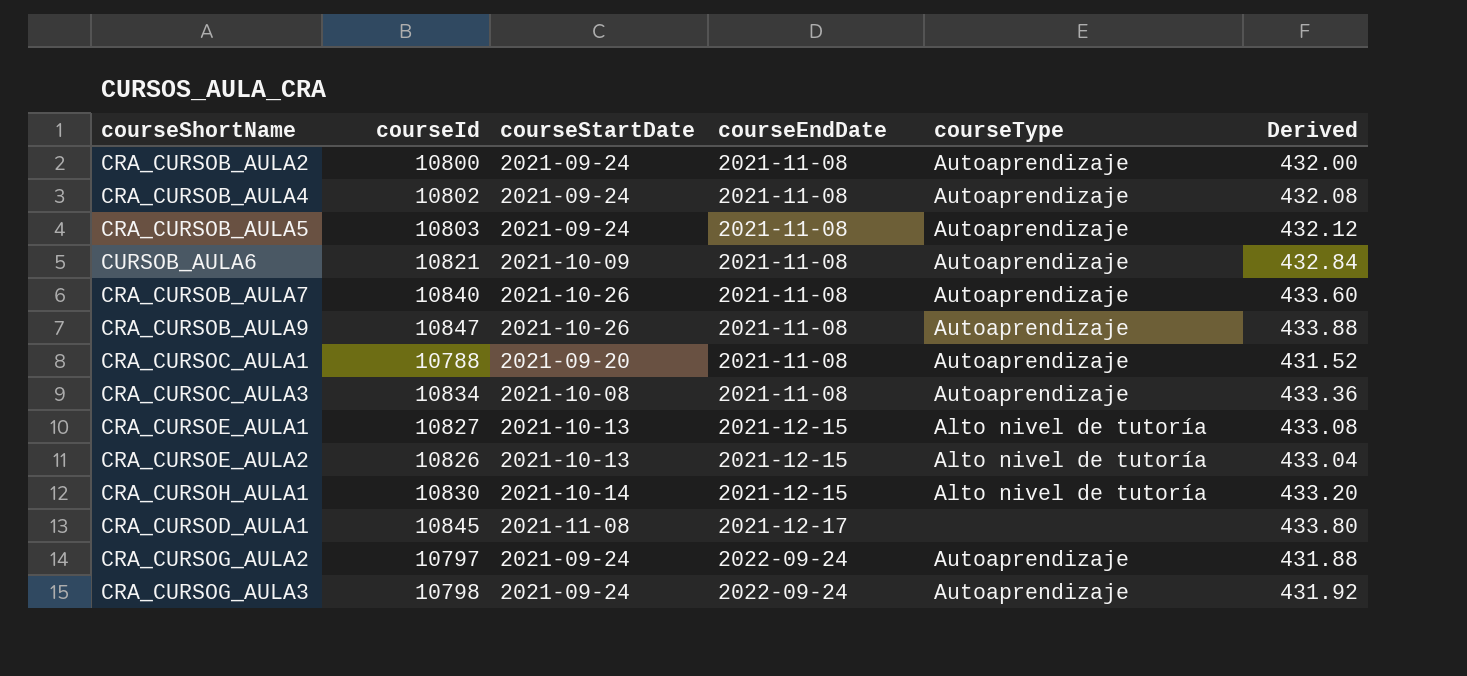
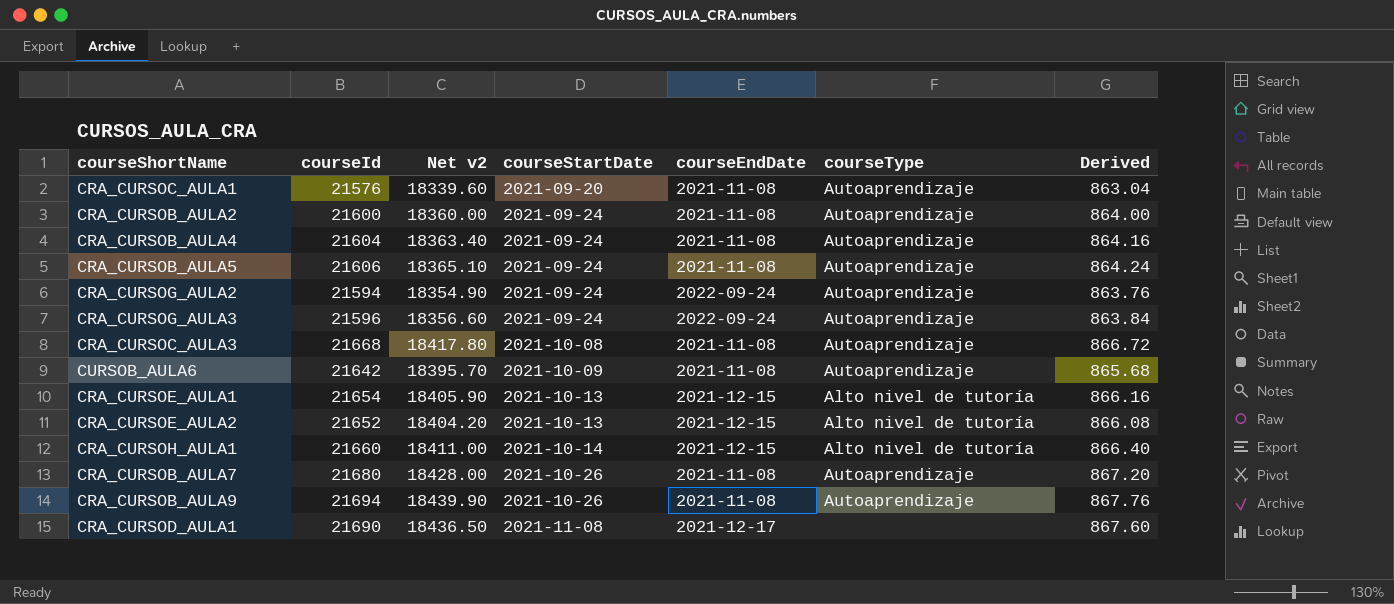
row order: courseEndDate ascending -> courseStartDate ascending
column Net v2 | formula: none -> [courseId] * 0.85
CRA_CURSOC_AULA1 | courseId: 10788 -> 21576
CRA_CURSOC_AULA1 | Derived: 431.52 -> 863.04
CRA_CURSOB_AULA2 | courseId: 10800 -> 21600
CRA_CURSOB_AULA2 | Derived: 432.00 -> 864.00
CRA_CURSOB_AULA4 | courseId: 10802 -> 21604
CRA_CURSOB_AULA4 | Derived: 432.08 -> 864.16
CRA_CURSOB_AULA5 | courseId: 10803 -> 21606
CRA_CURSOB_AULA5 | Derived: 432.12 -> 864.24
CRA_CURSOG_AULA2 | courseId: 10797 -> 21594
CRA_CURSOG_AULA2 | Derived: 431.88 -> 863.76
CRA_CURSOG_AULA3 | courseId: 10798 -> 21596
CRA_CURSOG_AULA3 | Derived: 431.92 -> 863.84
CRA_CURSOC_AULA3 | courseId: 10834 -> 21668
CRA_CURSOC_AULA3 | Derived: 433.36 -> 866.72
CURSOB_AULA6 | courseId: 10821 -> 21642
CURSOB_AULA6 | Derived: 432.84 -> 865.68
CRA_CURSOE_AULA1 | courseId: 10827 -> 21654
CRA_CURSOE_AULA1 | Derived: 433.08 -> 866.16
CRA_CURSOE_AULA2 | courseId: 10826 -> 21652
CRA_CURSOE_AULA2 | Derived: 433.04 -> 866.08
CRA_CURSOH_AULA1 | courseId: 10830 -> 21660
CRA_CURSOH_AULA1 | Derived: 433.20 -> 866.40
CRA_CURSOB_AULA7 | courseId: 10840 -> 21680
CRA_CURSOB_AULA7 | Derived: 433.60 -> 867.20
CRA_CURSOB_AULA9 | courseId: 10847 -> 21694
CRA_CURSOB_AULA9 | Derived: 433.88 -> 867.76
CRA_CURSOD_AULA1 | courseId: 10845 -> 21690
CRA_CURSOD_AULA1 | Derived: 433.80 -> 867.60

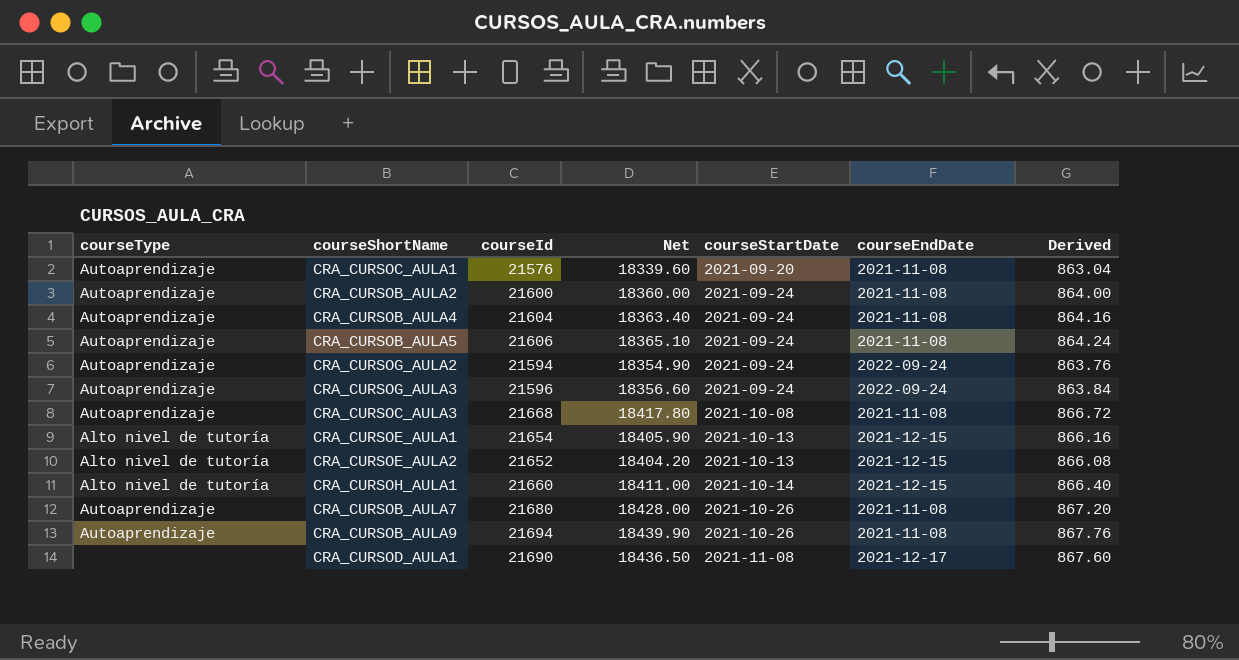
column courseType | position: 6 -> 1
column name: Net v2 -> Net
row CURSOB_AULA6: 21642 | 18395.70 | 2021-10-09 | 2021-11-08 | Autoaprendizaje | 865.68 -> none

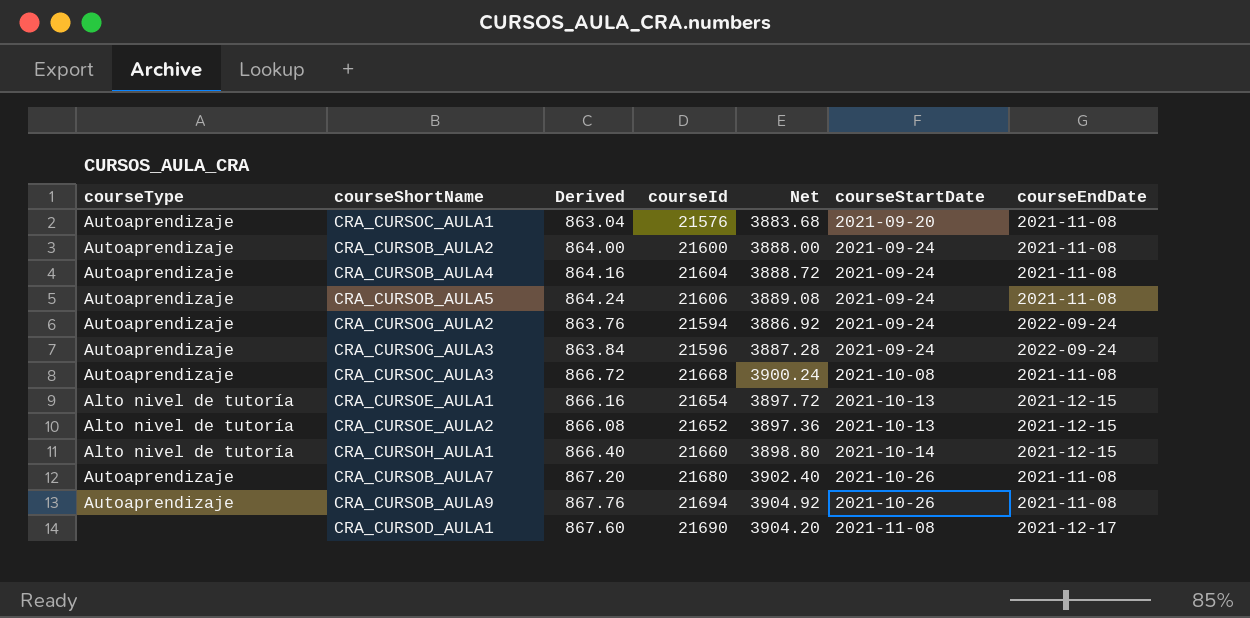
column Derived | position: 7 -> 3
column Net | formula: [courseId] * 0.85 -> [courseId] * 0.18

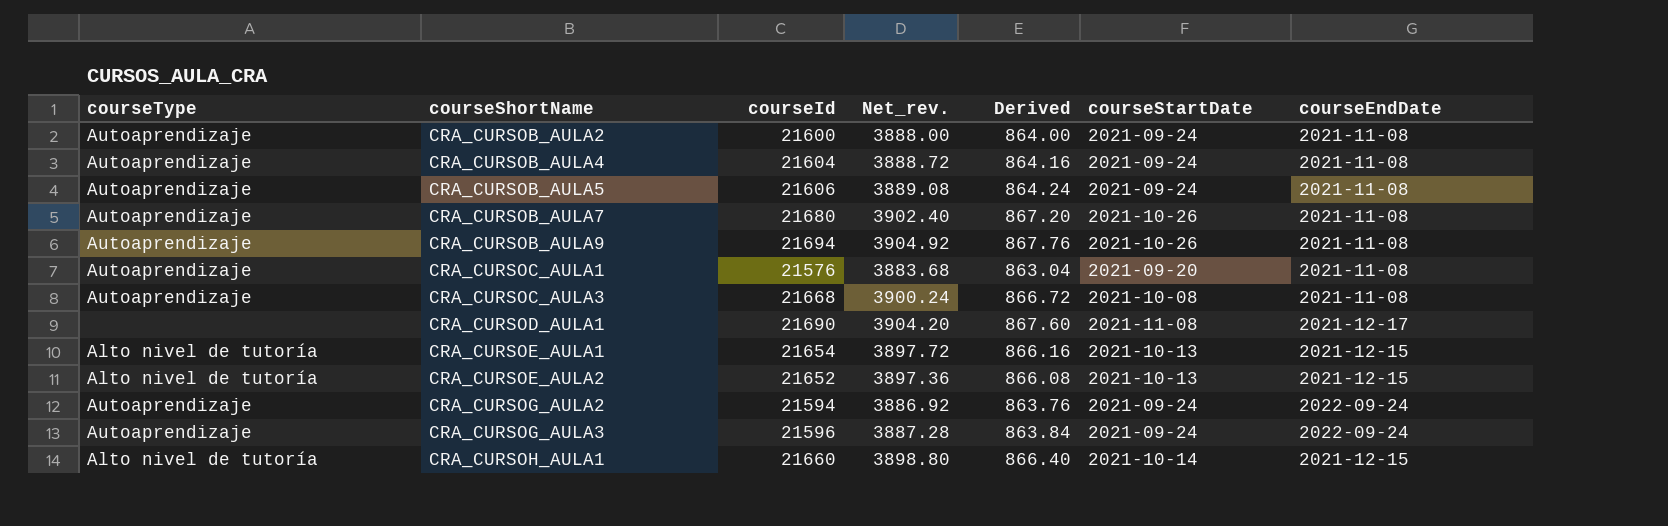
row order: courseStartDate ascending -> courseShortName ascending
column name: Net -> Net_rev.
column Derived | position: 3 -> 5

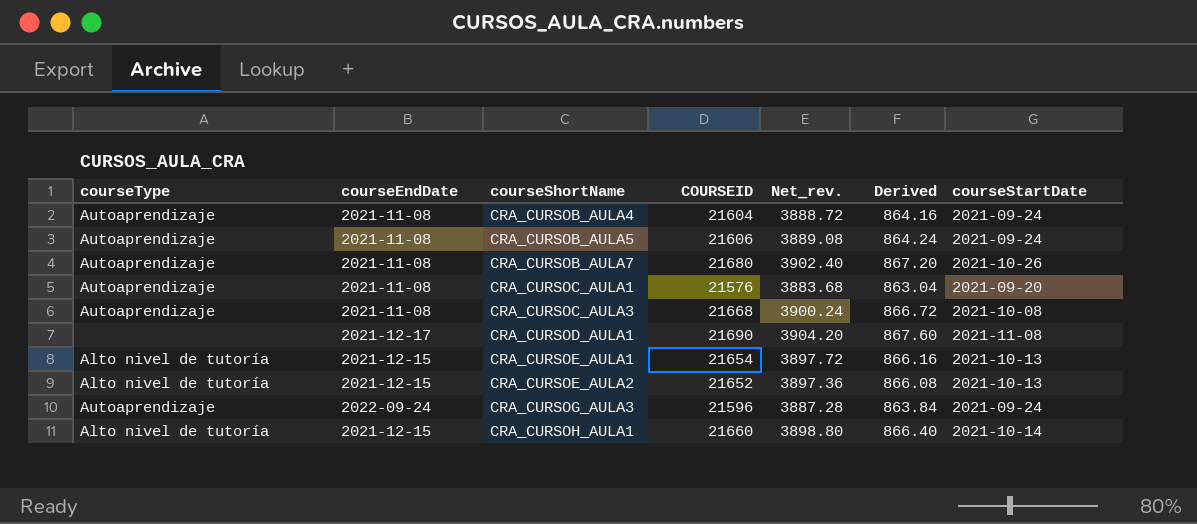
column courseEndDate | position: 7 -> 2
column name: courseId -> COURSEID
row CRA_CURSOB_AULA2: Autoaprendizaje | 21600 | 3888.00 | 864.00 | 2021-09-24 | 2021-11-08 -> none
row CRA_CURSOB_AULA9: Autoaprendizaje | 21694 | 3904.92 | 867.76 | 2021-10-26 | 2021-11-08 -> none
row CRA_CURSOG_AULA2: Autoaprendizaje | 21594 | 3886.92 | 863.76 | 2021-09-24 | 2022-09-24 -> none

